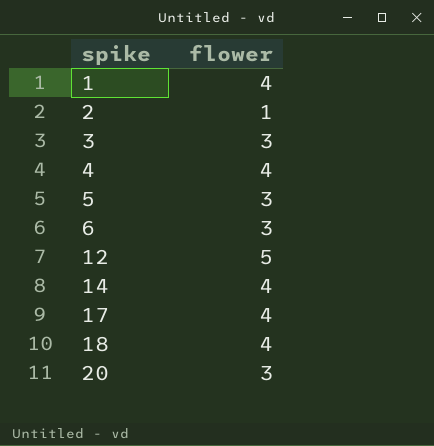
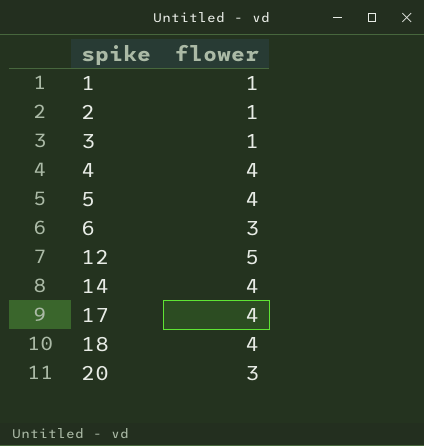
1 | flower: 4 -> 1
3 | flower: 3 -> 1
5 | flower: 3 -> 4

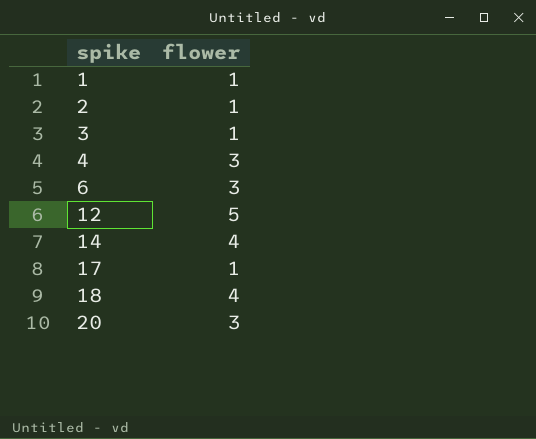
row 5: 4 -> none
4 | flower: 4 -> 3
17 | flower: 4 -> 1

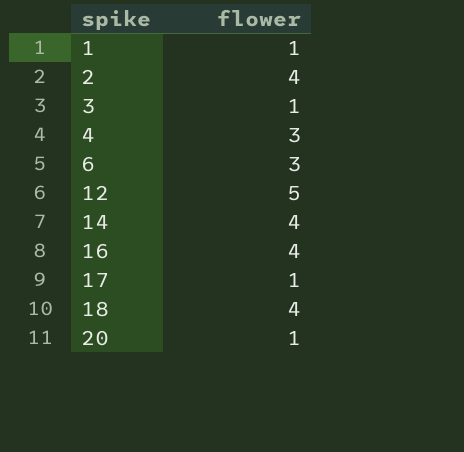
2 | flower: 1 -> 4
row 16: none -> 4
20 | flower: 3 -> 1

